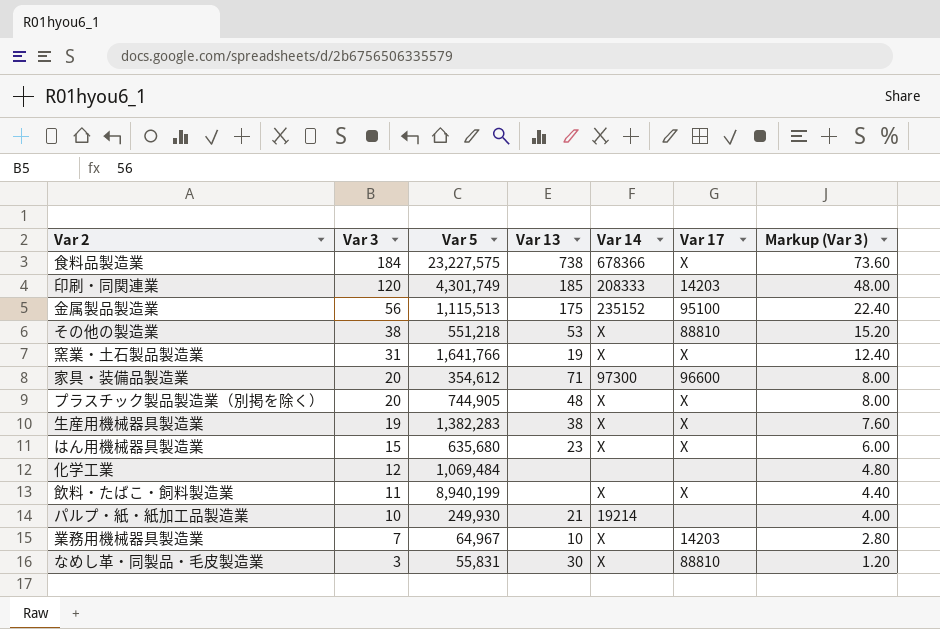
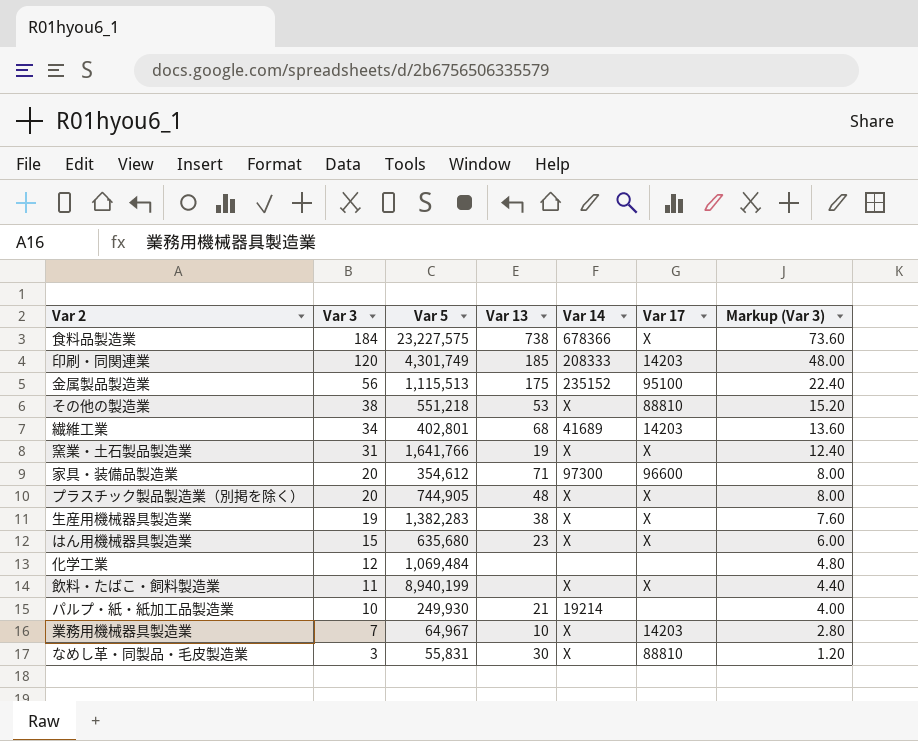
row 繊維工業: none -> 34 | 402,801 | 68 | 41689 | 14203 | 13.60

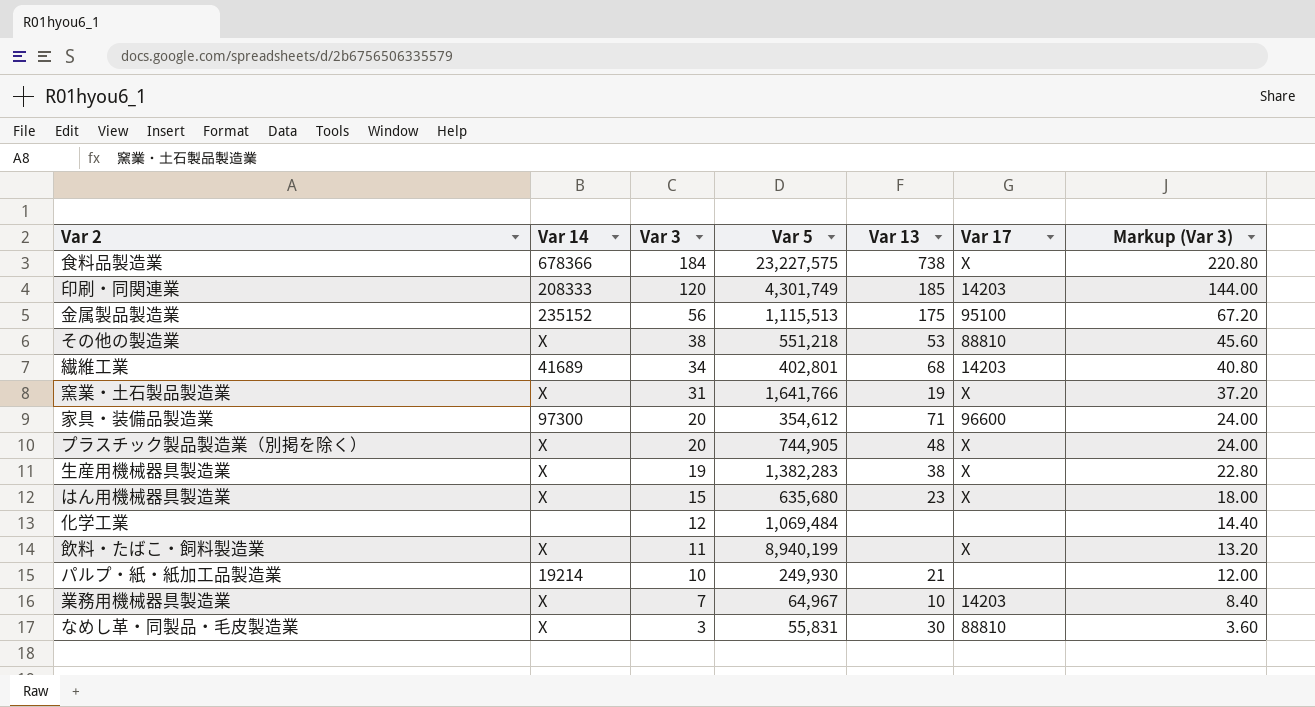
column Var 14 | position: 5 -> 2
column Markup (Var 3) | formula: [Var 3] * 0.4 -> [Var 3] * 1.2

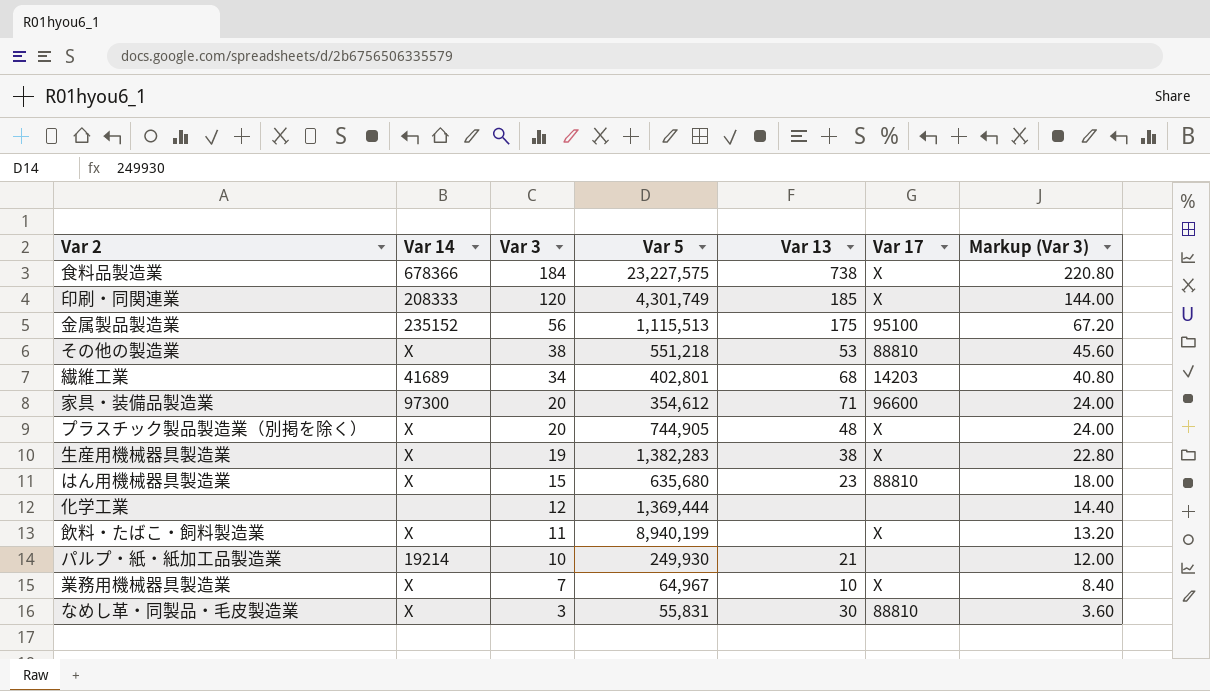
row 窯業・土石製品製造業: X | 31 | 1,641,766 | 19 | X | 37.20 -> none
印刷・同関連業 | Var 17: 14203 -> X
はん用機械器具製造業 | Var 17: X -> 88810
化学工業 | Var 5: 1,069,484 -> 1,369,444
業務用機械器具製造業 | Var 17: 14203 -> X

